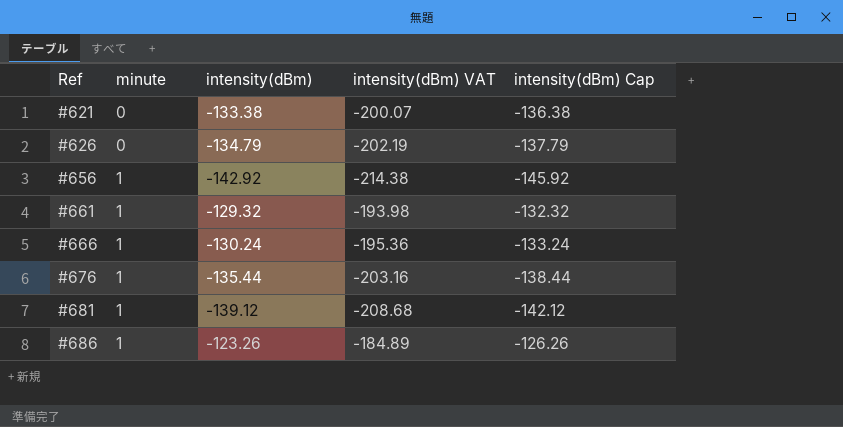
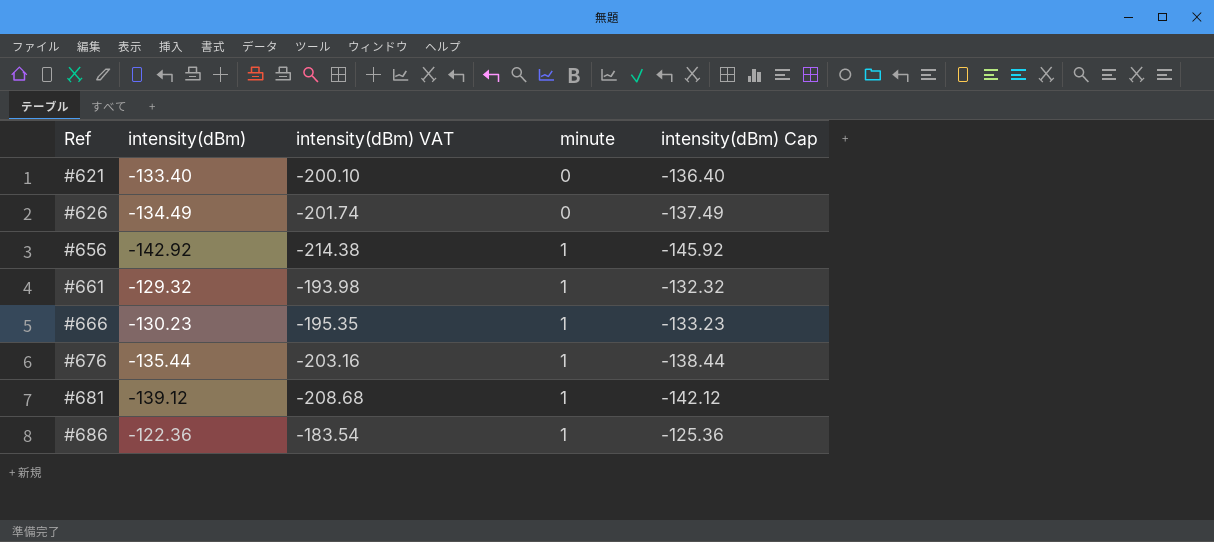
column minute | position: 2 -> 4
#621 | intensity(dBm): -133.38 -> -133.40
#621 | intensity(dBm) VAT: -200.07 -> -200.10
#621 | intensity(dBm) Cap: -136.38 -> -136.40
#626 | intensity(dBm): -134.79 -> -134.49
#626 | intensity(dBm) VAT: -202.19 -> -201.74
#626 | intensity(dBm) Cap: -137.79 -> -137.49
#666 | intensity(dBm): -130.24 -> -130.23
#666 | intensity(dBm) VAT: -195.36 -> -195.35
#666 | intensity(dBm) Cap: -133.24 -> -133.23
#686 | intensity(dBm): -123.26 -> -122.36
#686 | intensity(dBm) VAT: -184.89 -> -183.54
#686 | intensity(dBm) Cap: -126.26 -> -125.36

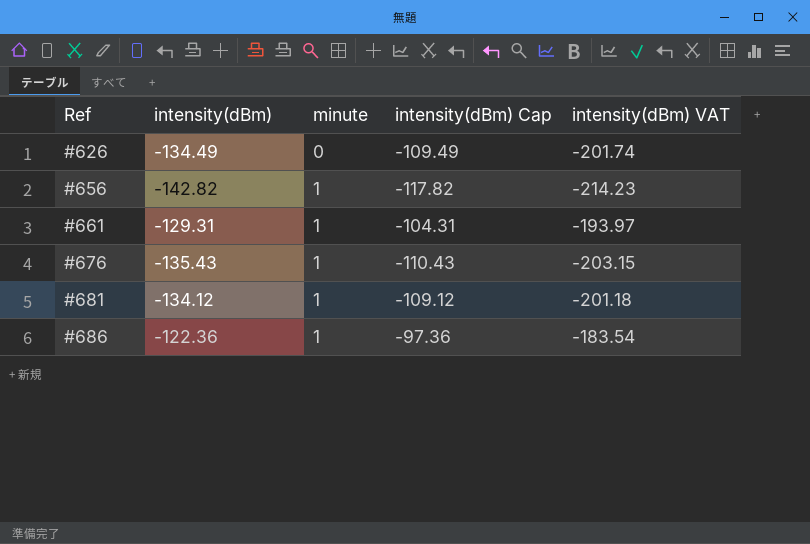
column intensity(dBm) Cap | formula: [intensity(dBm)] - 3 -> [intensity(dBm)] + 25
column intensity(dBm) VAT | position: 3 -> 5
row #621: -133.40 | -200.10 | 0 | -136.40 -> none
row #666: -130.23 | -195.35 | 1 | -133.23 -> none
#656 | intensity(dBm): -142.92 -> -142.82
#656 | intensity(dBm) VAT: -214.38 -> -214.23
#661 | intensity(dBm): -129.32 -> -129.31
#661 | intensity(dBm) VAT: -193.98 -> -193.97
#676 | intensity(dBm): -135.44 -> -135.43
#676 | intensity(dBm) VAT: -203.16 -> -203.15
#681 | intensity(dBm): -139.12 -> -134.12
#681 | intensity(dBm) VAT: -208.68 -> -201.18

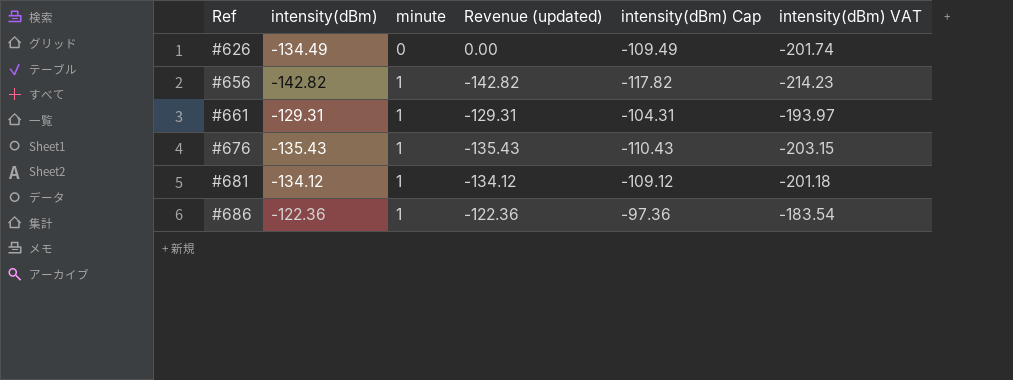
column Revenue (updated) | formula: none -> [intensity(dBm)] * [minute]

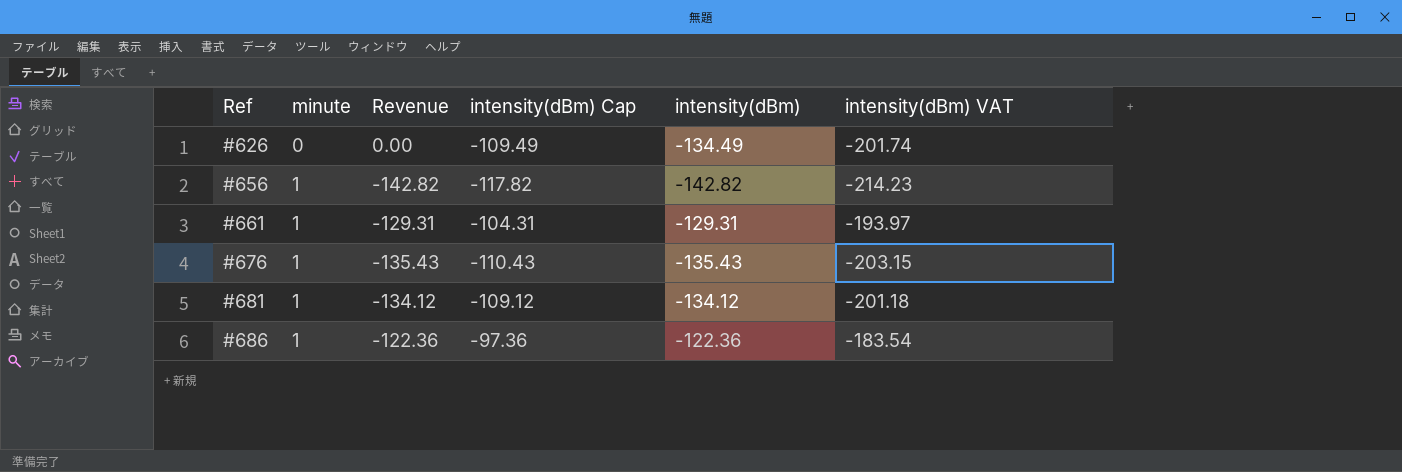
column name: Revenue (updated) -> Revenue
column intensity(dBm) | position: 2 -> 5

